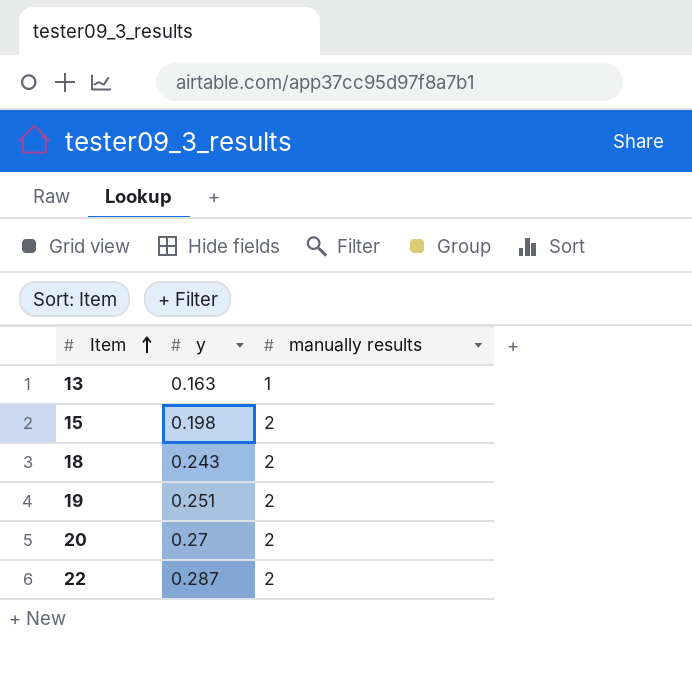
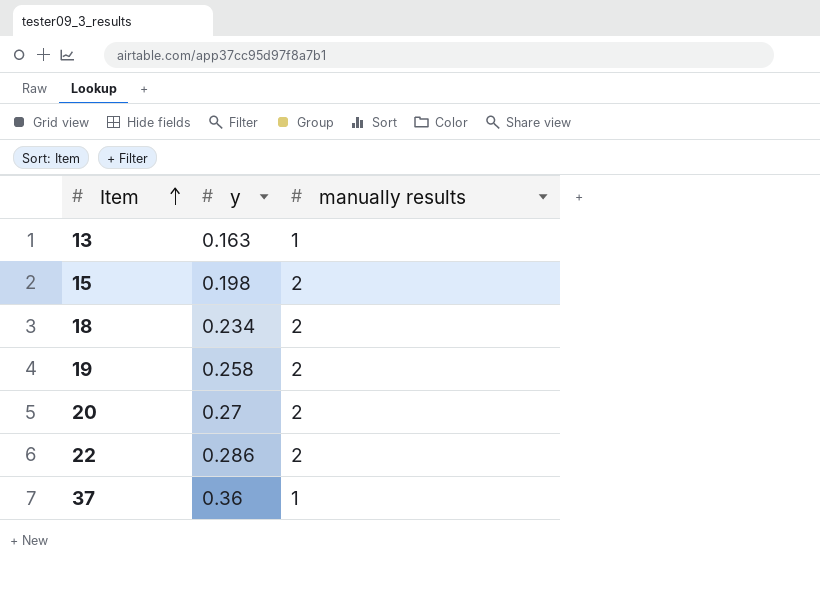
18 | y: 0.243 -> 0.234
19 | y: 0.251 -> 0.258
22 | y: 0.287 -> 0.286
row 37: none -> 0.36 | 1

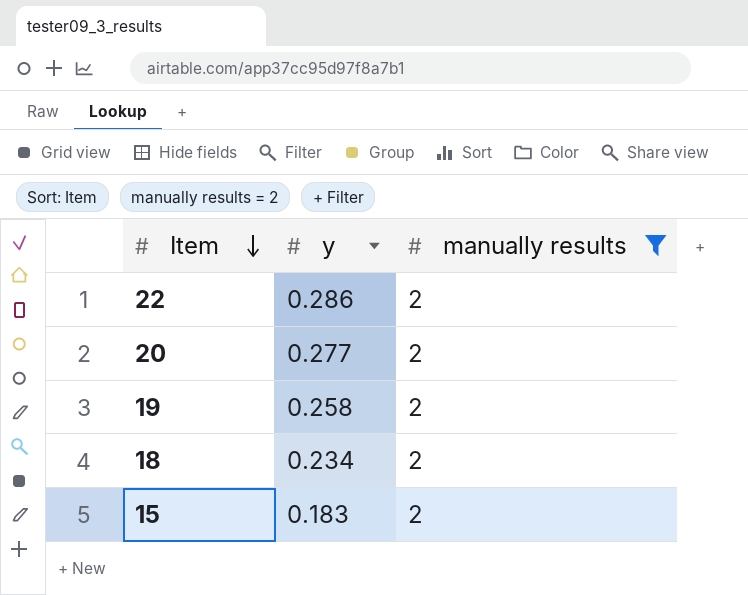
filter: none -> manually results = 2
row order: Item ascending -> Item descending
20 | y: 0.27 -> 0.277
15 | y: 0.198 -> 0.183

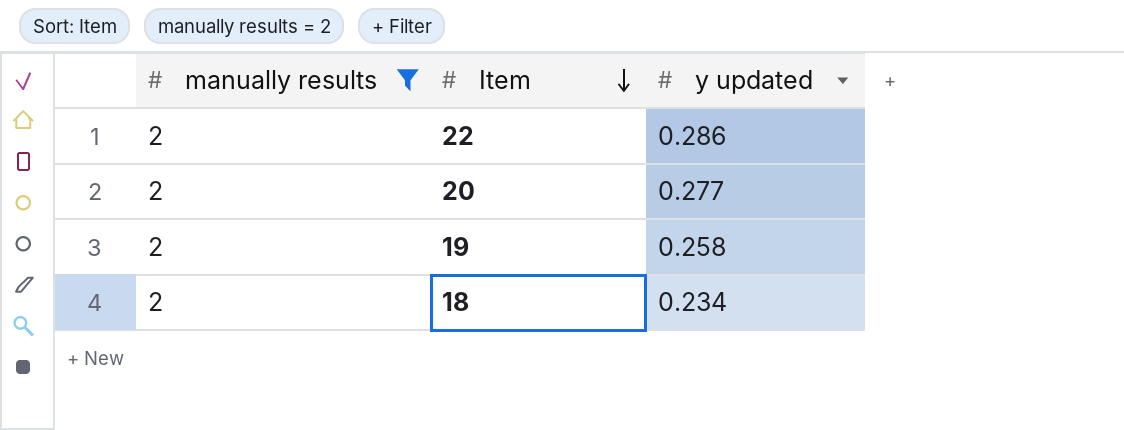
column manually results | position: 3 -> 1
column name: y -> y updated
row 15: 0.183 | 2 -> none

